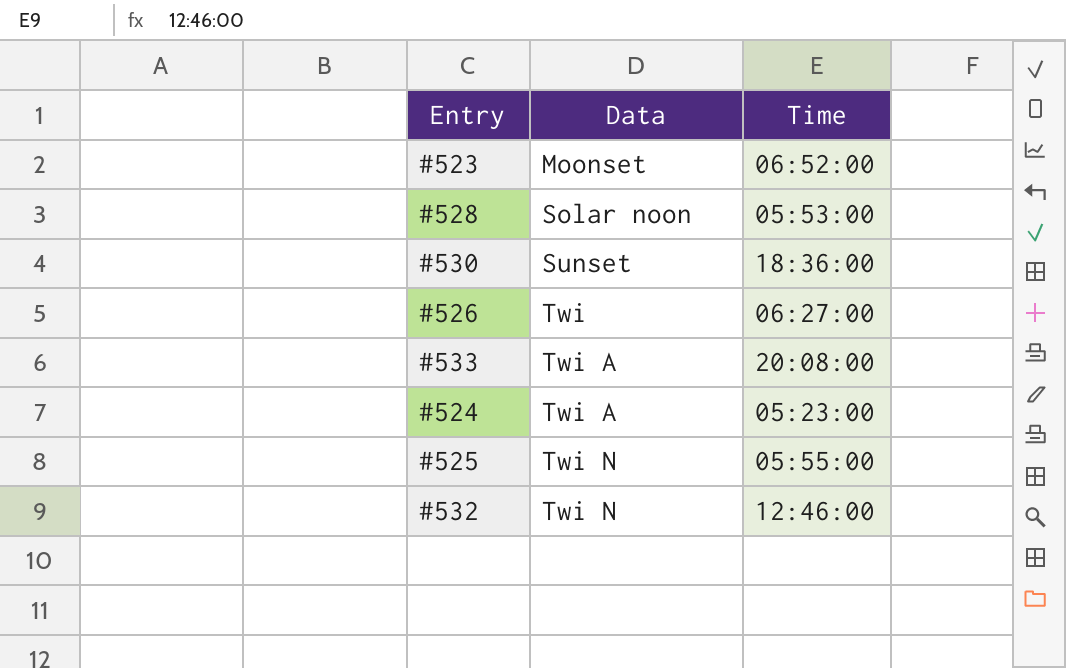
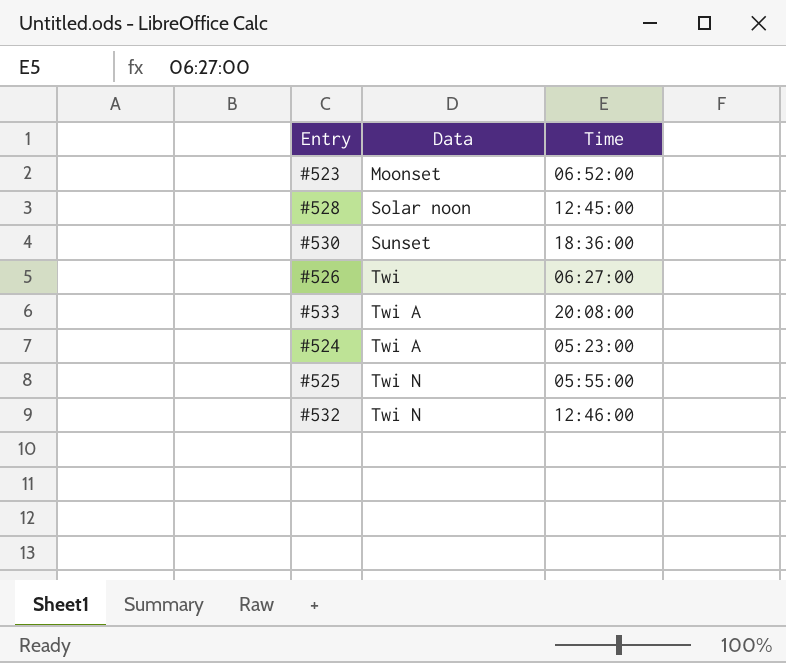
#528 | Time: 05:53:00 -> 12:45:00

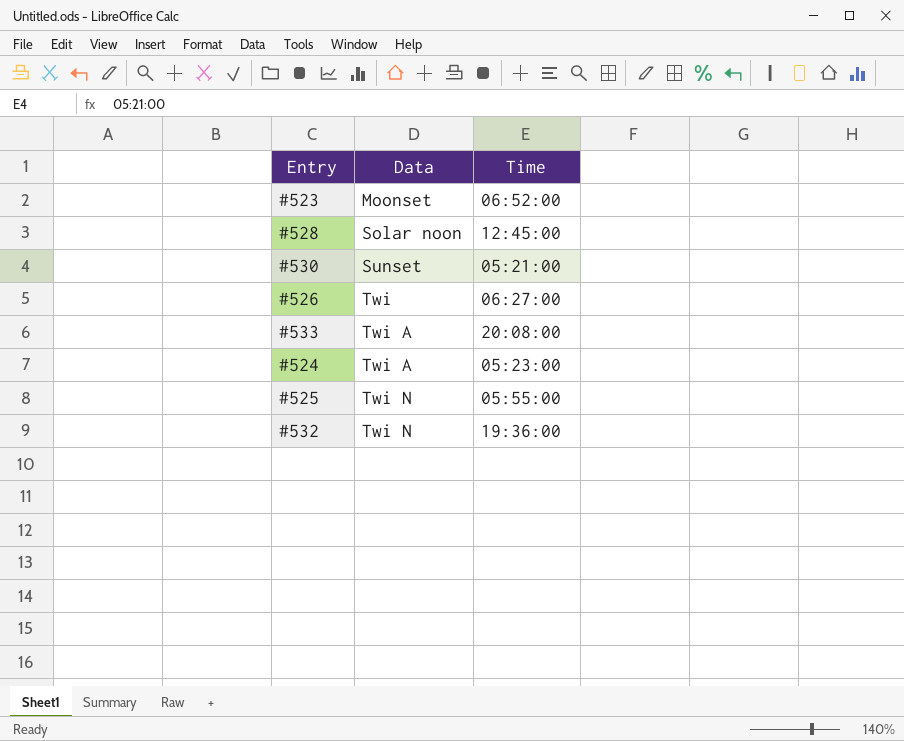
#530 | Time: 18:36:00 -> 05:21:00
#532 | Time: 12:46:00 -> 19:36:00

